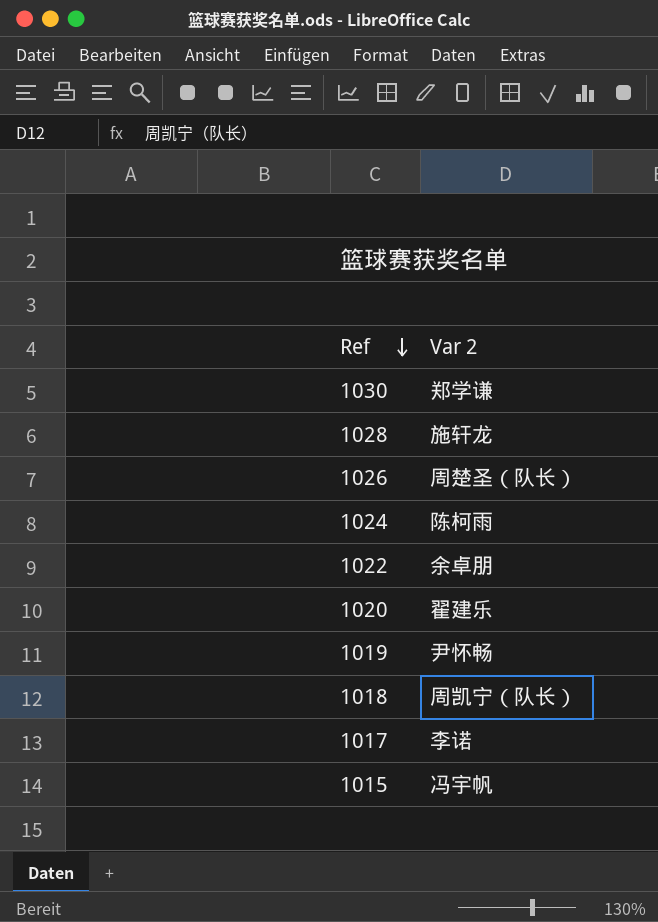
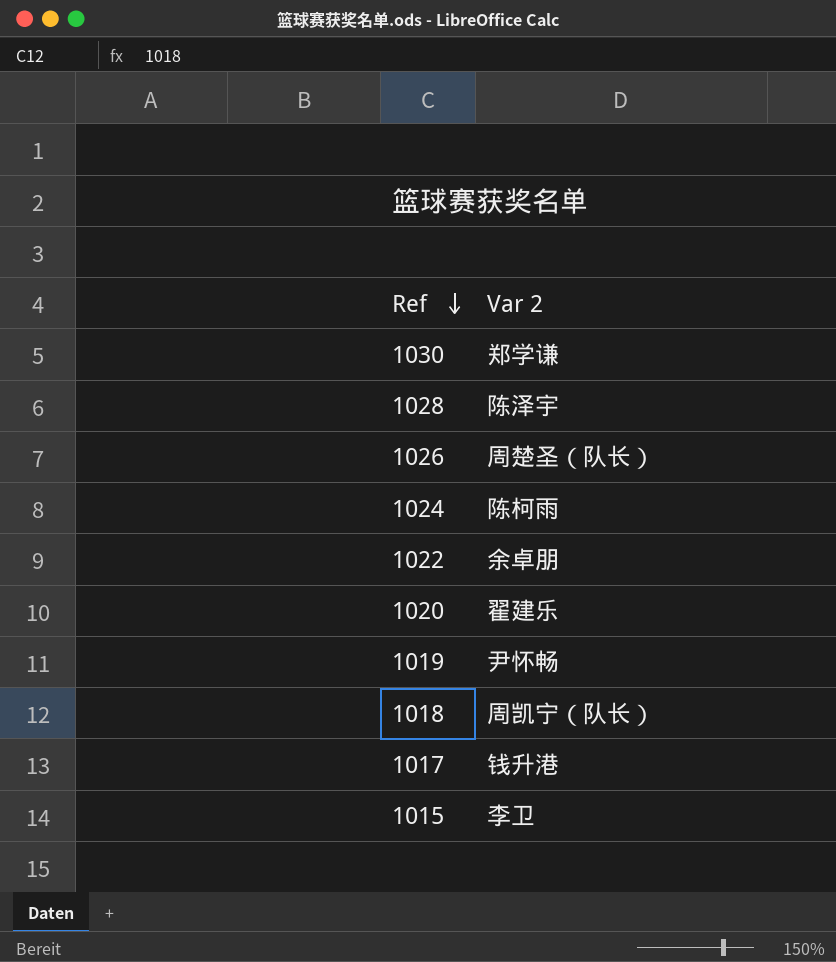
1028 | Var 2: 施轩龙 -> 陈泽宇
1017 | Var 2: 李诺 -> 钱升港
1015 | Var 2: 冯宇帆 -> 李卫

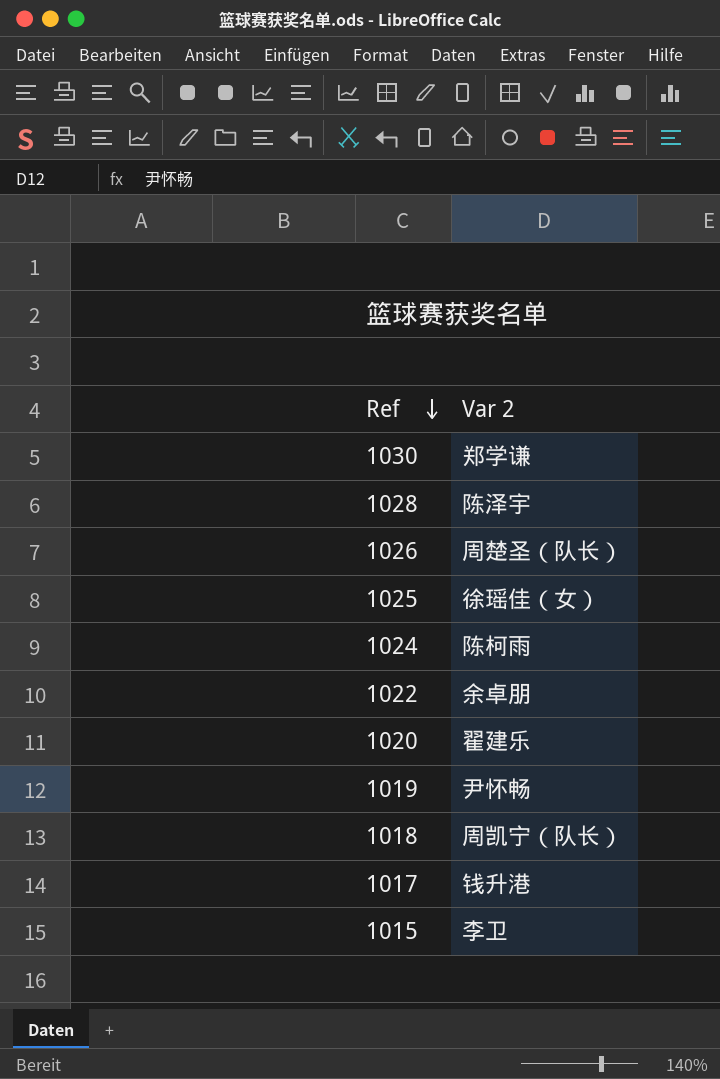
row 1025: none -> 徐瑶佳（女）

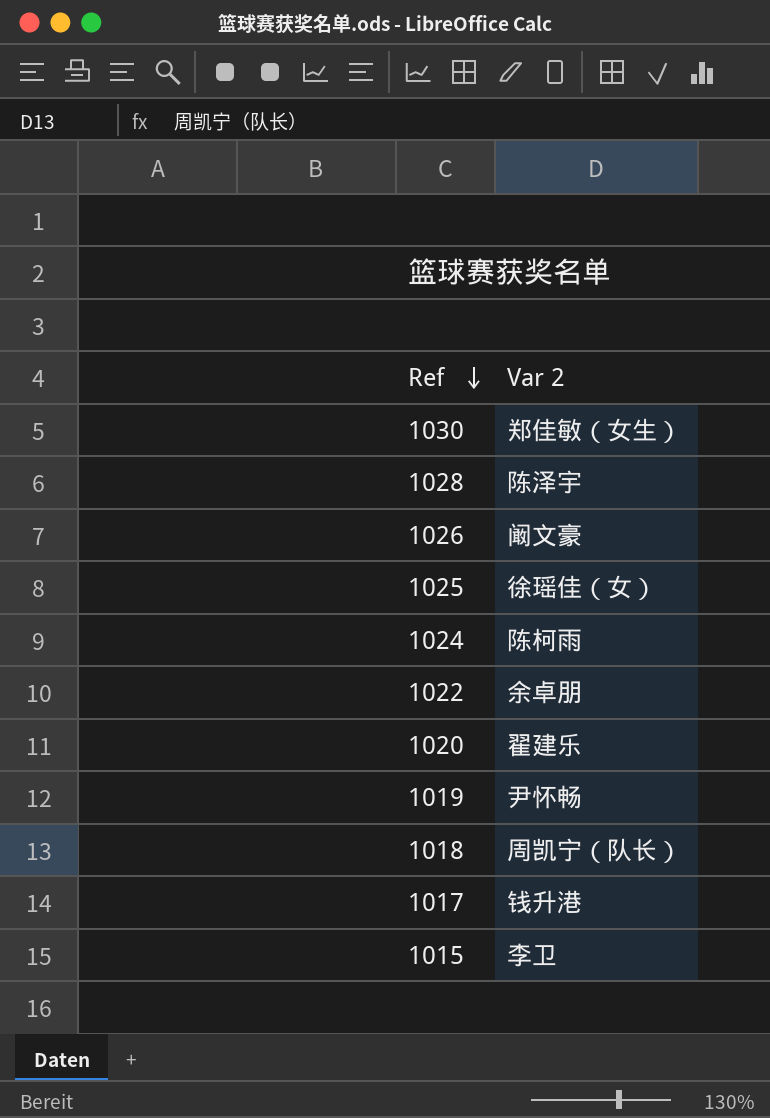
1030 | Var 2: 郑学谦 -> 郑佳敏（女生）
1026 | Var 2: 周楚圣（队长） -> 阚文豪

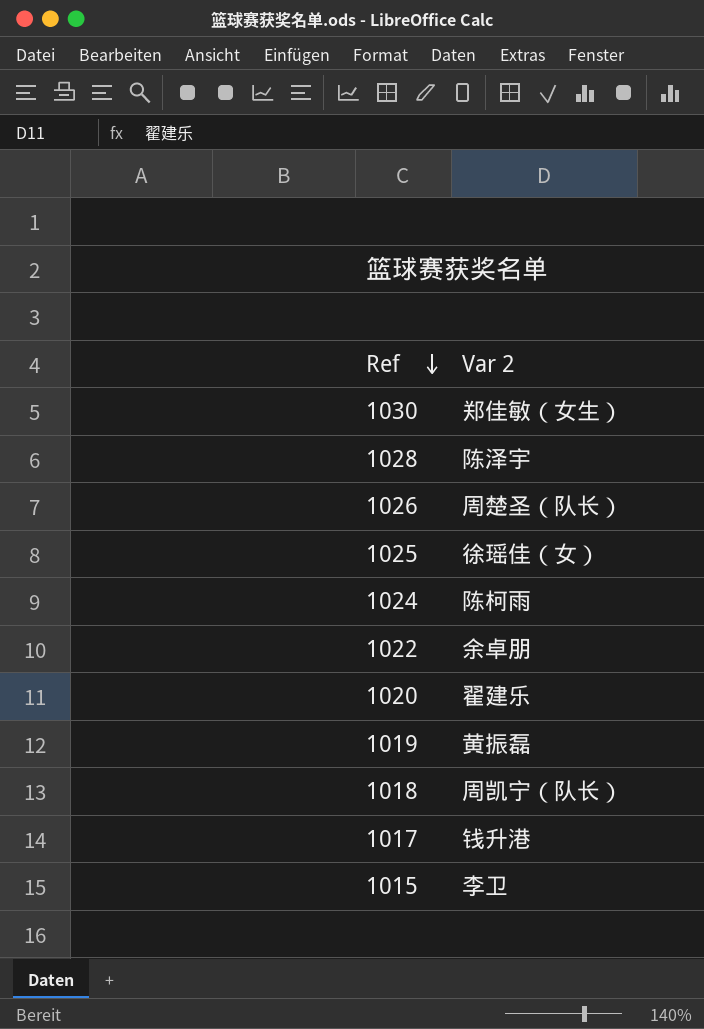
1026 | Var 2: 阚文豪 -> 周楚圣（队长）
1019 | Var 2: 尹怀畅 -> 黄振磊

